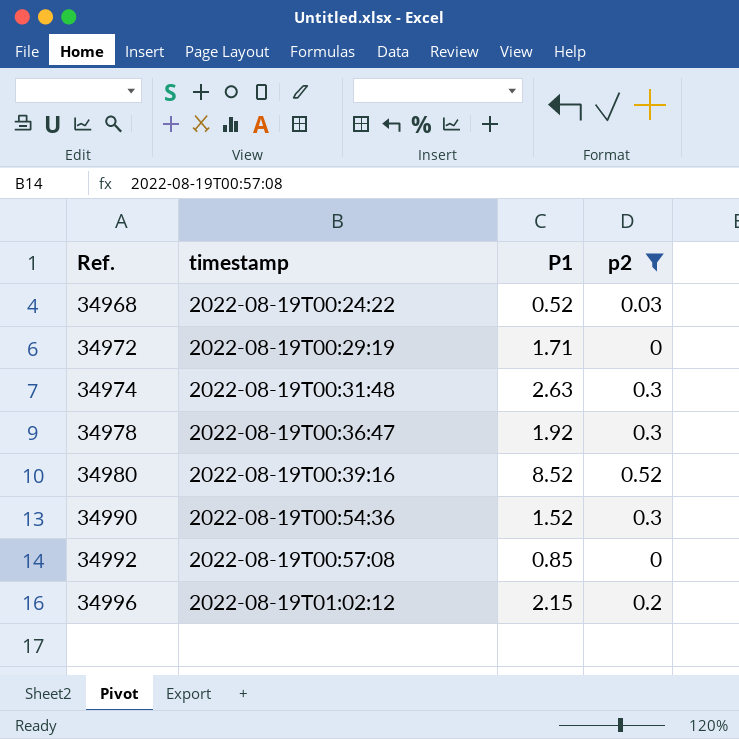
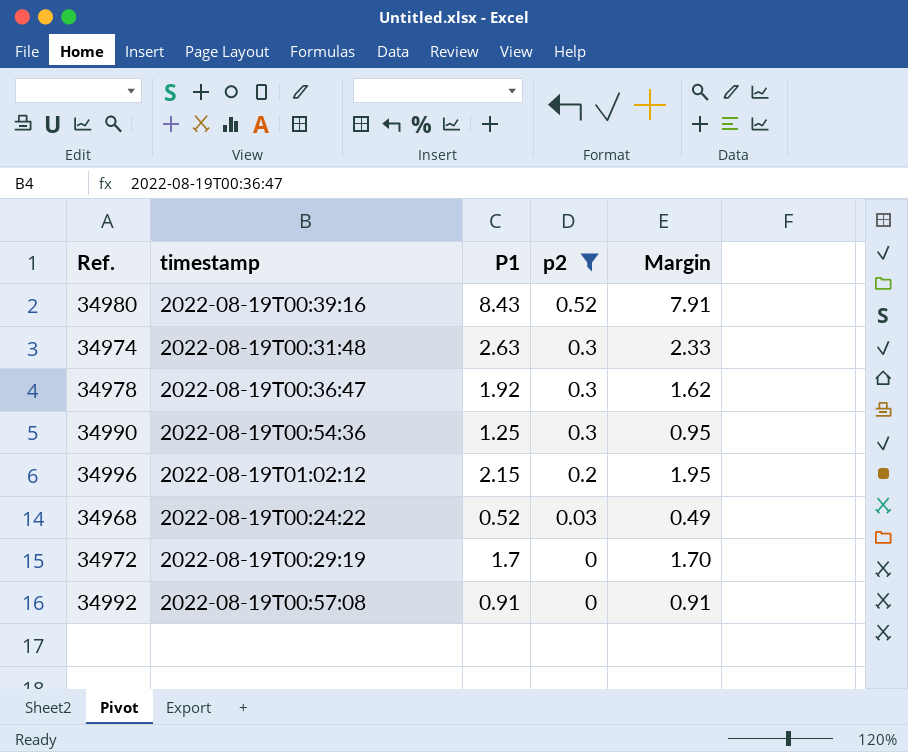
row order: Ref. ascending -> p2 descending
column Margin | formula: none -> [P1] - [p2]
34980 | P1: 8.52 -> 8.43
34990 | P1: 1.52 -> 1.25
34972 | P1: 1.71 -> 1.7
34992 | P1: 0.85 -> 0.91

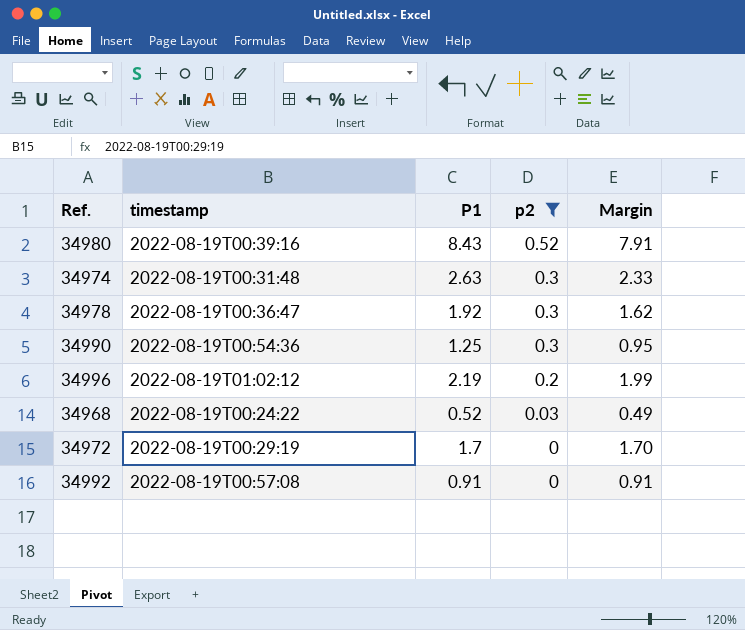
34996 | P1: 2.15 -> 2.19
34996 | Margin: 1.95 -> 1.99

